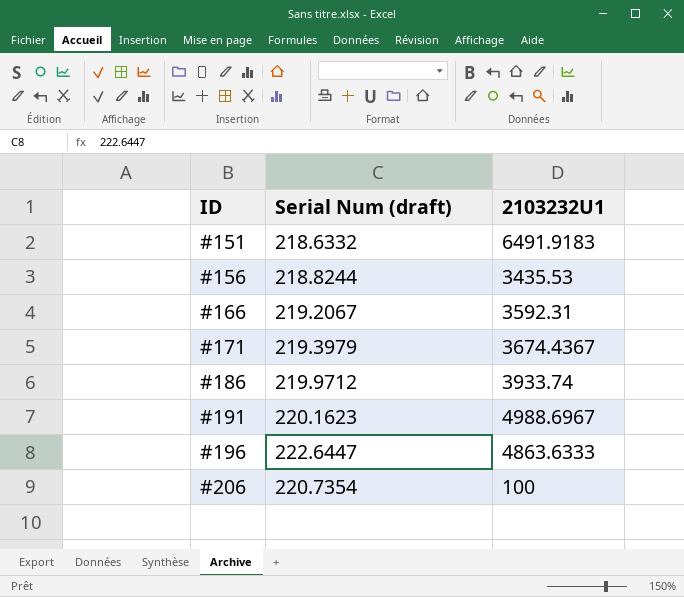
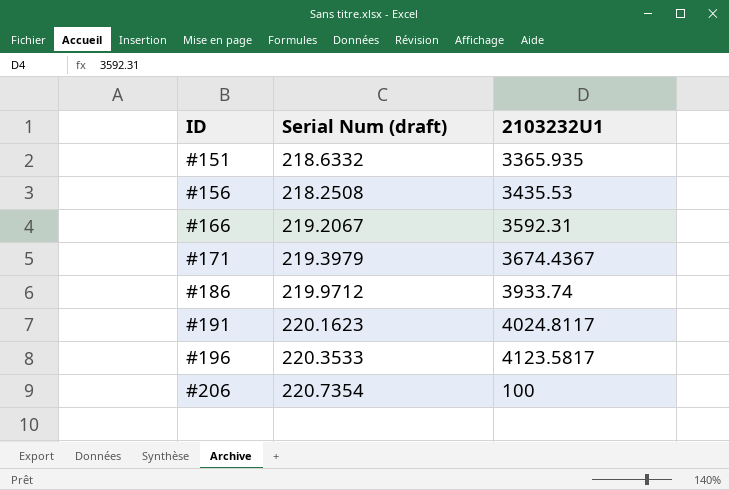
#151 | 2103232U1: 6491.9183 -> 3365.935
#156 | Serial Num (draft): 218.8244 -> 218.2508
#191 | 2103232U1: 4988.6967 -> 4024.8117
#196 | Serial Num (draft): 222.6447 -> 220.3533
#196 | 2103232U1: 4863.6333 -> 4123.5817

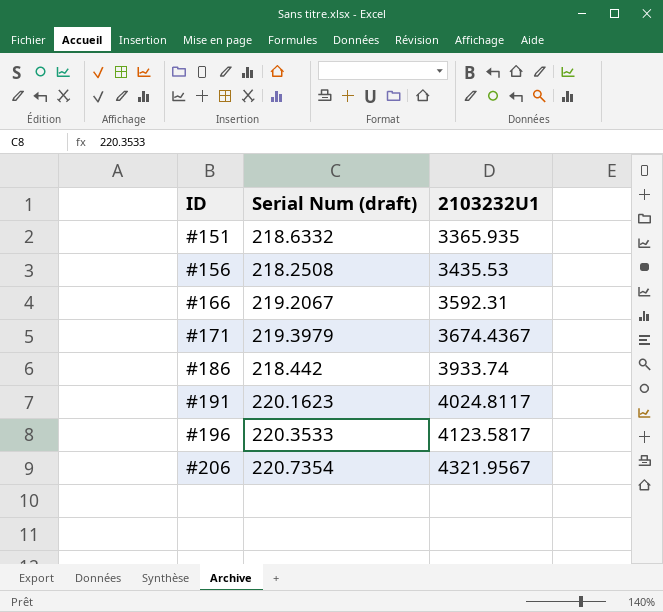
#186 | Serial Num (draft): 219.9712 -> 218.442
#206 | 2103232U1: 100 -> 4321.9567

